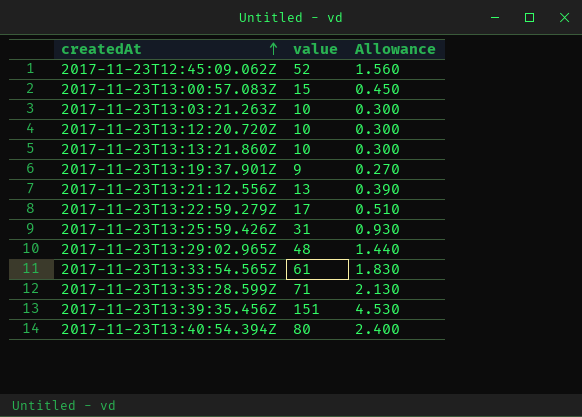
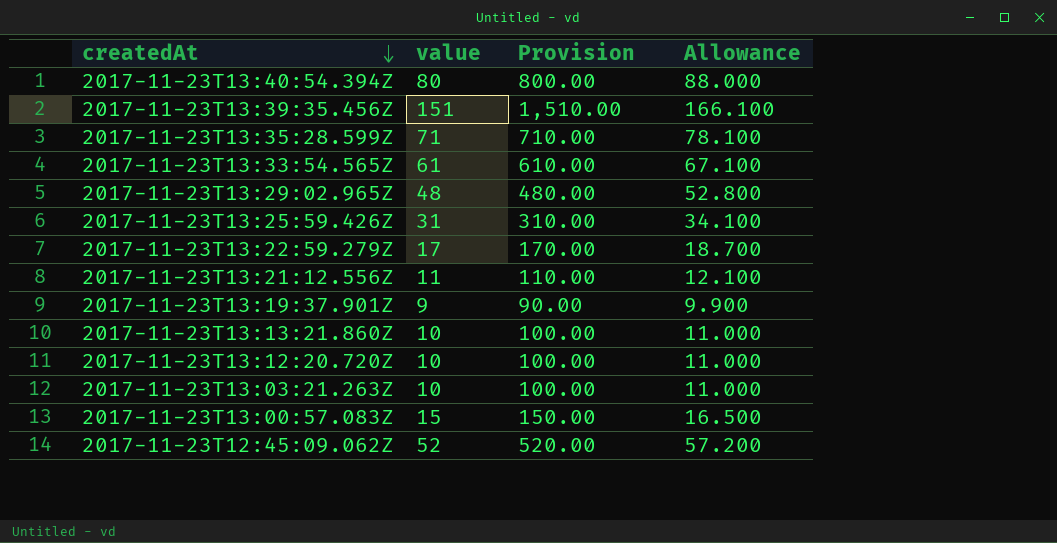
row order: createdAt ascending -> createdAt descending
column Provision | formula: none -> [value] * 10
column Allowance | formula: [value] * 0.03 -> [value] * 1.1
2017-11-23T13:21:12.556Z | value: 13 -> 11

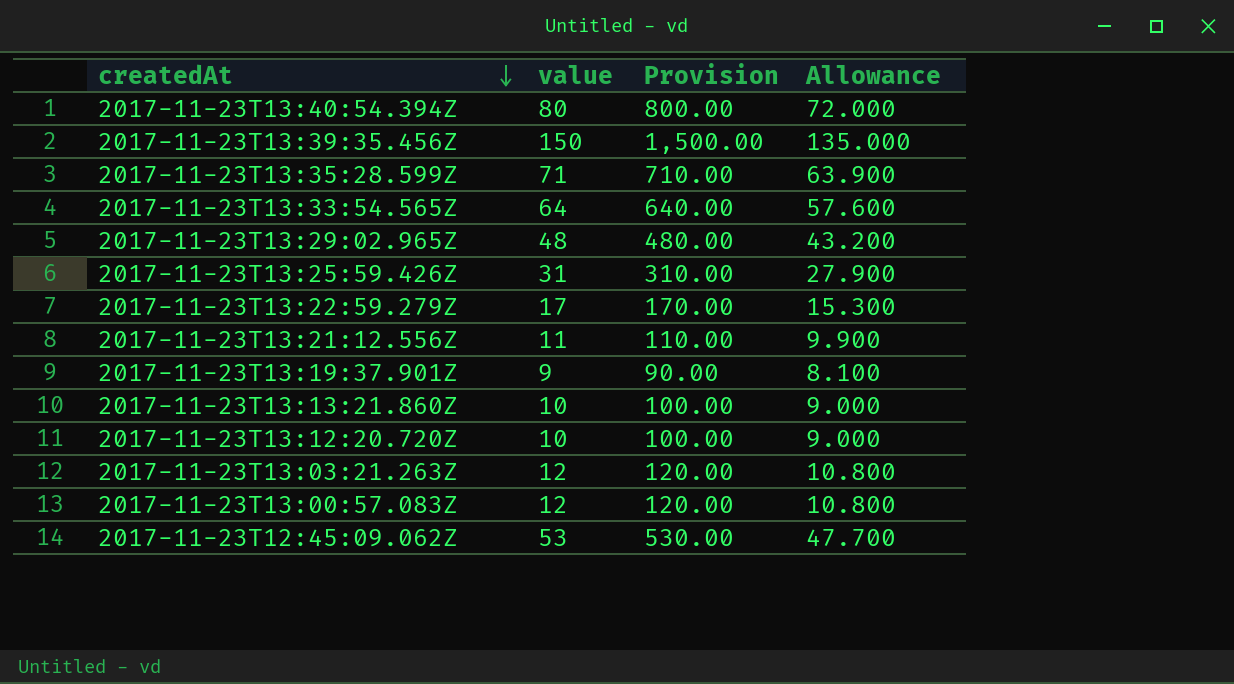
column Allowance | formula: [value] * 1.1 -> [value] * 0.9
2017-11-23T13:39:35.456Z | value: 151 -> 150
2017-11-23T13:39:35.456Z | Provision: 1,510.00 -> 1,500.00
2017-11-23T13:33:54.565Z | value: 61 -> 64
2017-11-23T13:33:54.565Z | Provision: 610.00 -> 640.00
2017-11-23T13:03:21.263Z | value: 10 -> 12
2017-11-23T13:03:21.263Z | Provision: 100.00 -> 120.00
2017-11-23T13:00:57.083Z | value: 15 -> 12
2017-11-23T13:00:57.083Z | Provision: 150.00 -> 120.00
2017-11-23T12:45:09.062Z | value: 52 -> 53
2017-11-23T12:45:09.062Z | Provision: 520.00 -> 530.00

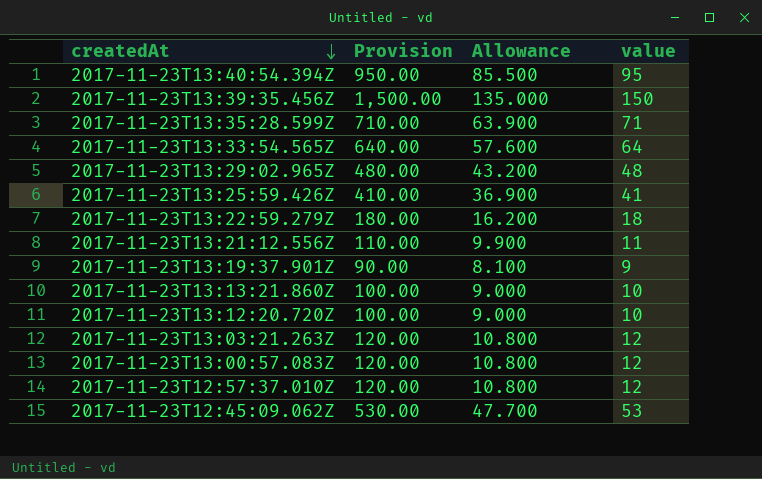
column value | position: 2 -> 4
2017-11-23T13:40:54.394Z | Provision: 800.00 -> 950.00
2017-11-23T13:40:54.394Z | Allowance: 72.000 -> 85.500
2017-11-23T13:40:54.394Z | value: 80 -> 95
2017-11-23T13:25:59.426Z | Provision: 310.00 -> 410.00
2017-11-23T13:25:59.426Z | Allowance: 27.900 -> 36.900
2017-11-23T13:25:59.426Z | value: 31 -> 41
2017-11-23T13:22:59.279Z | Provision: 170.00 -> 180.00
2017-11-23T13:22:59.279Z | Allowance: 15.300 -> 16.200
2017-11-23T13:22:59.279Z | value: 17 -> 18
row 2017-11-23T12:57:37.010Z: none -> 120.00 | 10.800 | 12

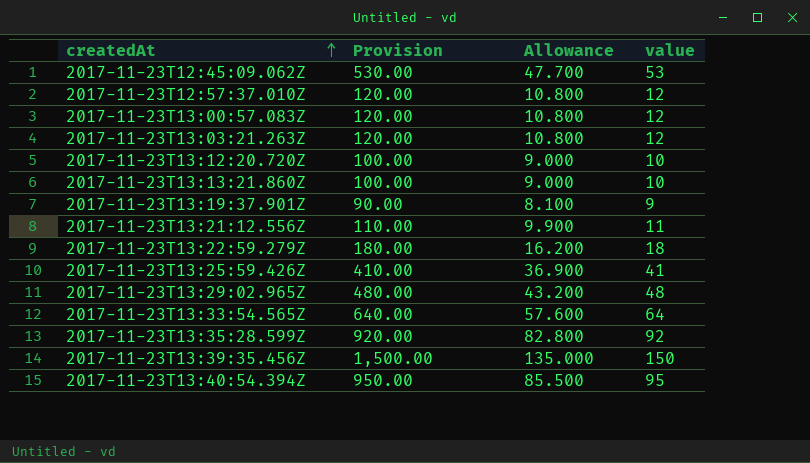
row order: createdAt descending -> createdAt ascending
2017-11-23T13:35:28.599Z | Provision: 710.00 -> 920.00
2017-11-23T13:35:28.599Z | Allowance: 63.900 -> 82.800
2017-11-23T13:35:28.599Z | value: 71 -> 92

